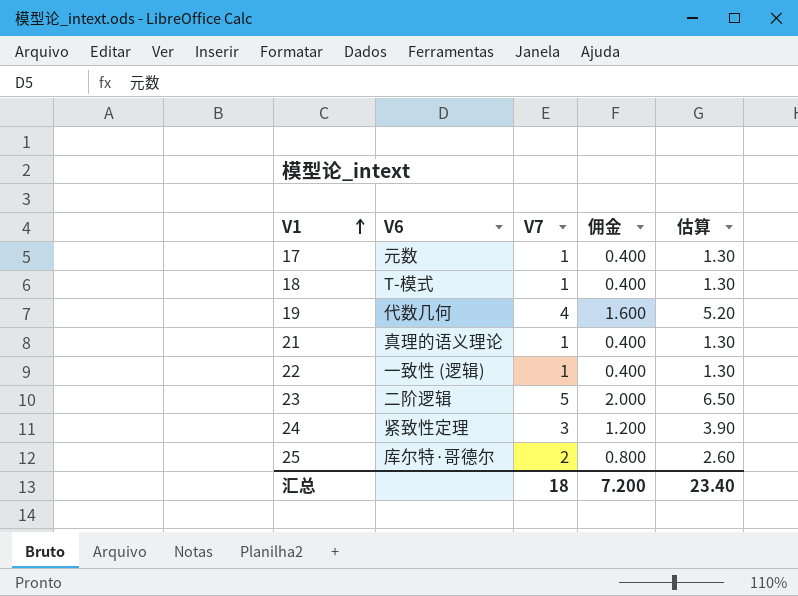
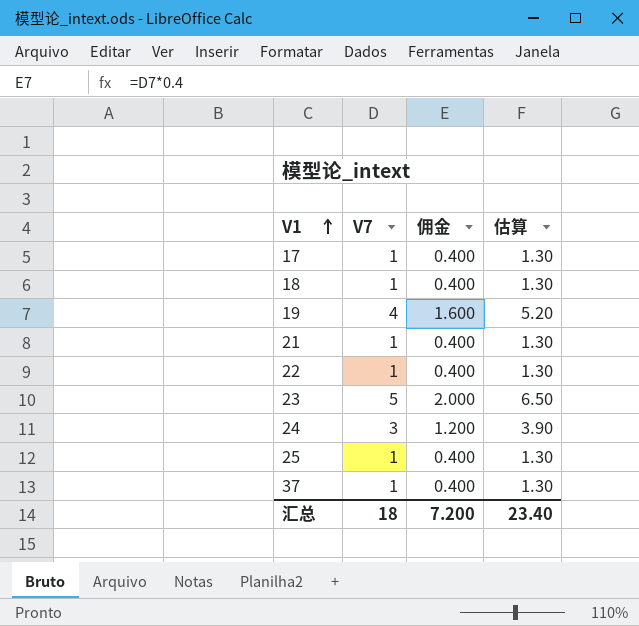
column V6 | position: 2 -> none
25 | V7: 2 -> 1
25 | 佣金: 0.800 -> 0.400
25 | 估算: 2.60 -> 1.30
row 37: none -> 1 | 0.400 | 1.30

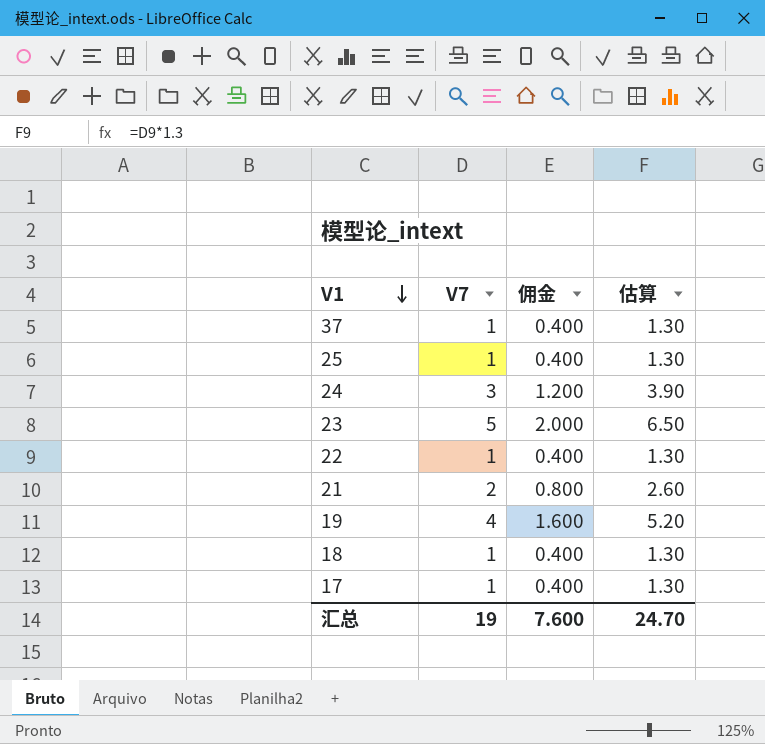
row order: V1 ascending -> V1 descending
21 | V7: 1 -> 2
21 | 佣金: 0.400 -> 0.800
21 | 估算: 1.30 -> 2.60
汇总 | V7: 18 -> 19
汇总 | 佣金: 7.200 -> 7.600
汇总 | 估算: 23.40 -> 24.70

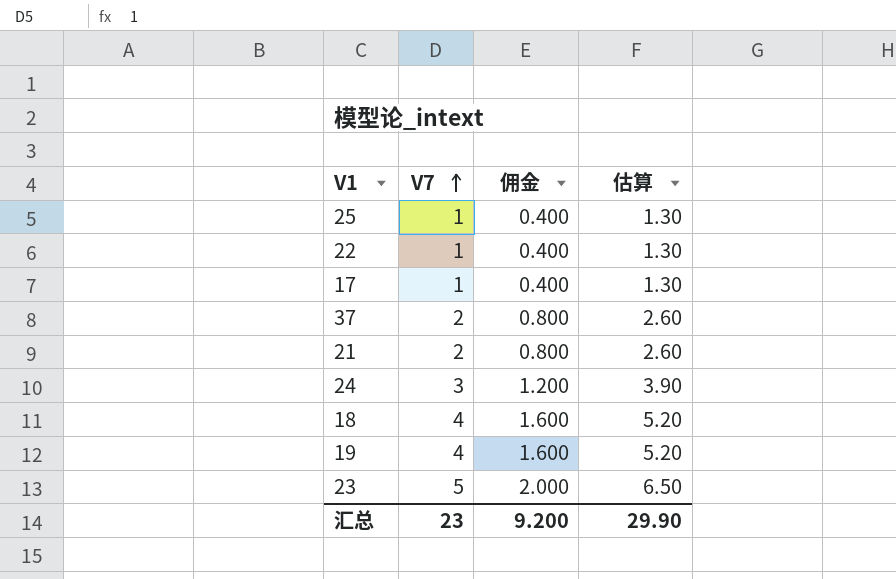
row order: V1 descending -> V7 ascending
37 | V7: 1 -> 2
37 | 佣金: 0.400 -> 0.800
37 | 估算: 1.30 -> 2.60
18 | V7: 1 -> 4
18 | 佣金: 0.400 -> 1.600
18 | 估算: 1.30 -> 5.20
汇总 | V7: 19 -> 23
汇总 | 佣金: 7.600 -> 9.200
汇总 | 估算: 24.70 -> 29.90

